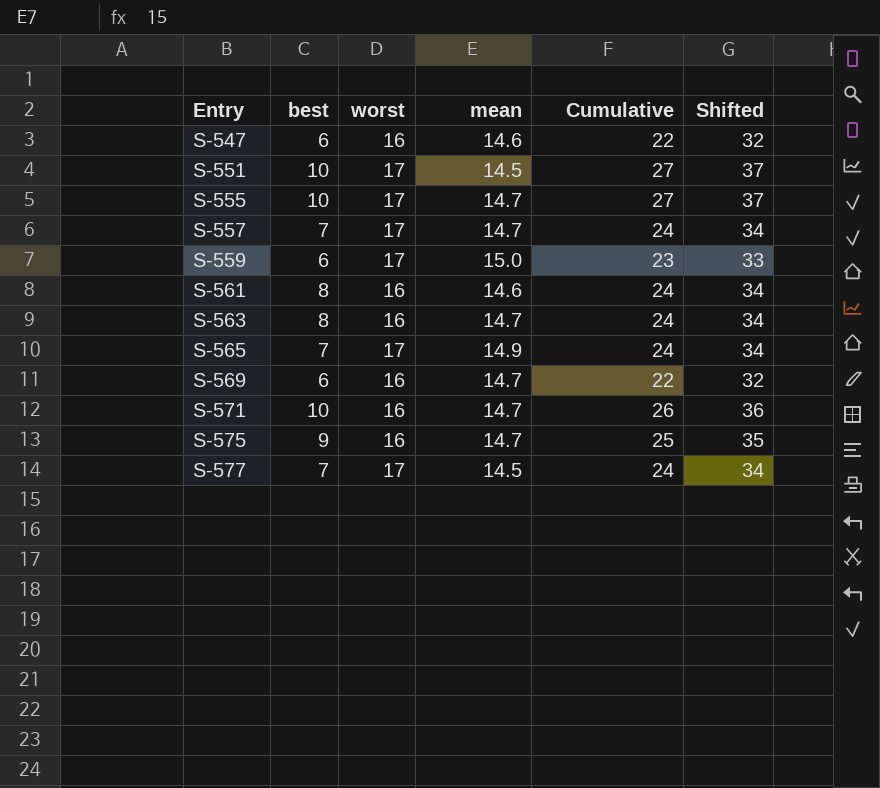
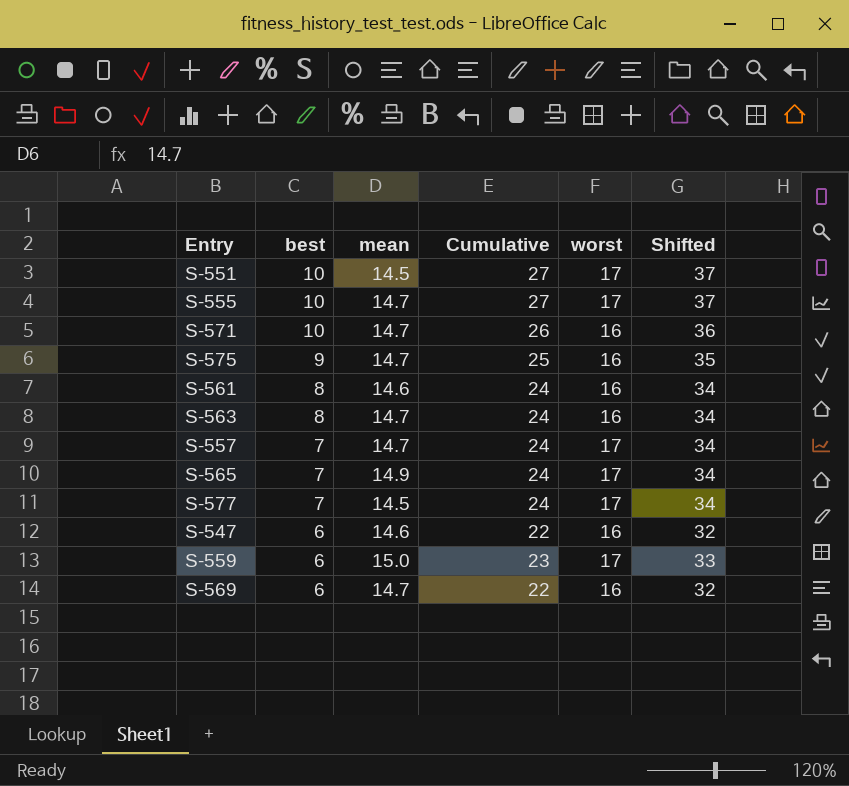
row order: Entry ascending -> best descending
column worst | position: 3 -> 5

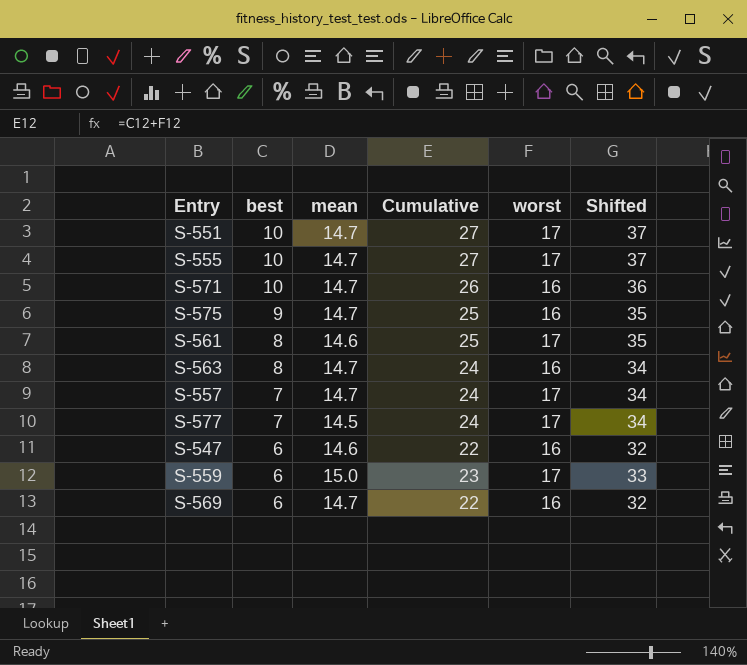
row S-565: 7 | 14.9 | 24 | 17 | 34 -> none
S-551 | mean: 14.5 -> 14.7
S-561 | Cumulative: 24 -> 25
S-561 | worst: 16 -> 17
S-561 | Shifted: 34 -> 35

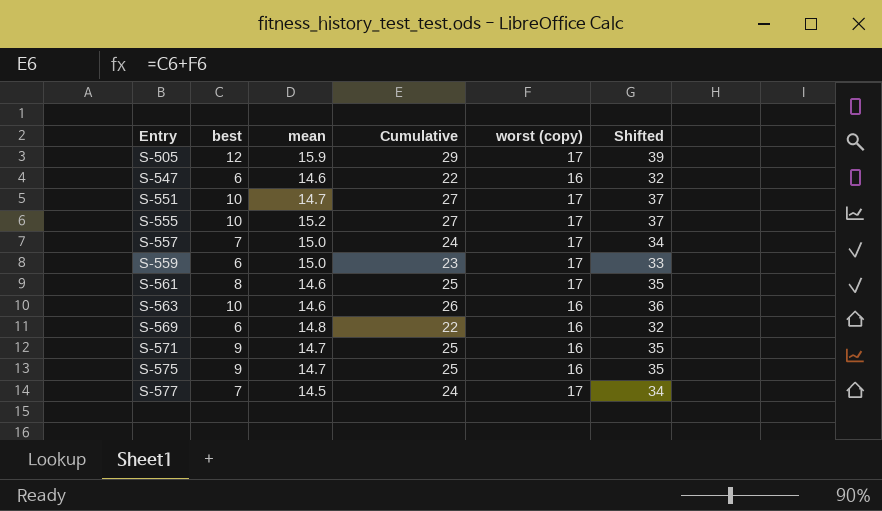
row order: best descending -> Entry ascending
column name: worst -> worst (copy)
row S-505: none -> 12 | 15.9 | 29 | 17 | 39
S-555 | mean: 14.7 -> 15.2
S-557 | mean: 14.7 -> 15.0
S-563 | best: 8 -> 10
S-563 | mean: 14.7 -> 14.6
S-563 | Cumulative: 24 -> 26
S-563 | Shifted: 34 -> 36
S-569 | mean: 14.7 -> 14.8
S-571 | best: 10 -> 9
S-571 | Cumulative: 26 -> 25
S-571 | Shifted: 36 -> 35

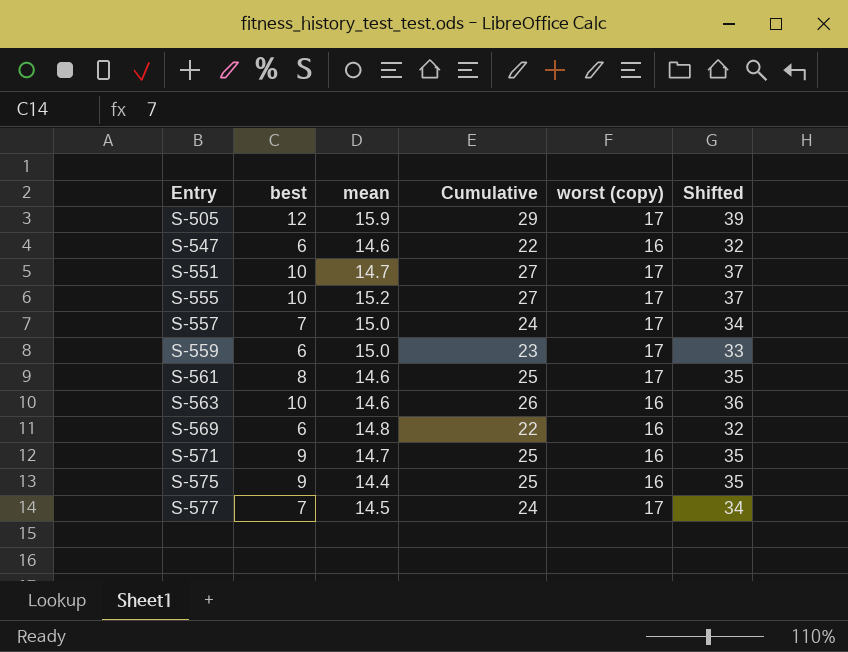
S-575 | mean: 14.7 -> 14.4

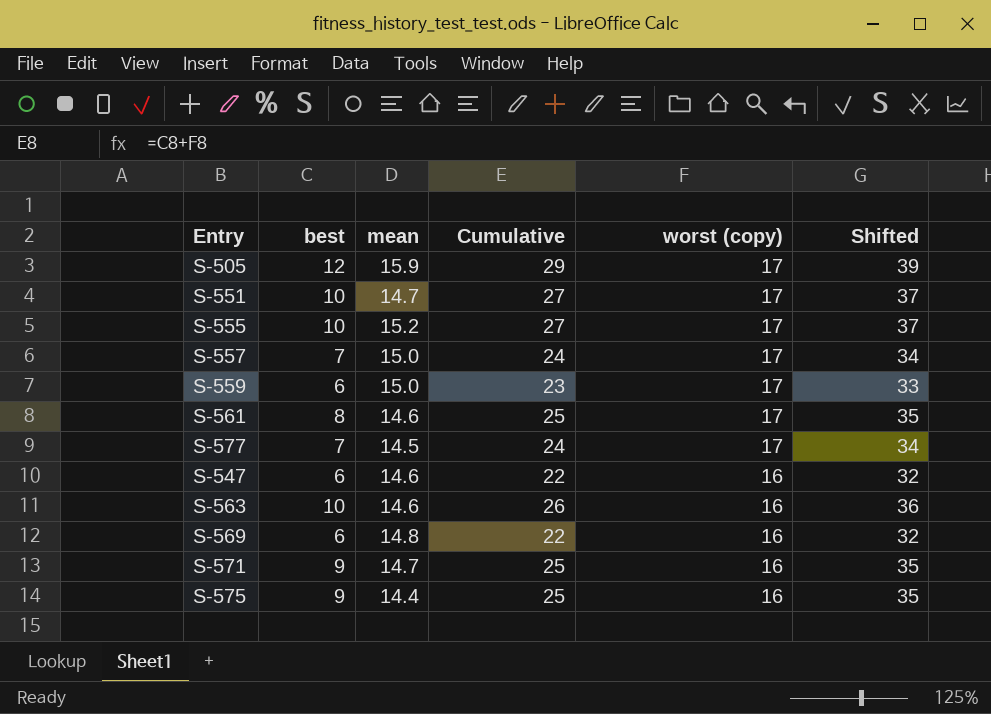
row order: Entry ascending -> worst (copy) descending

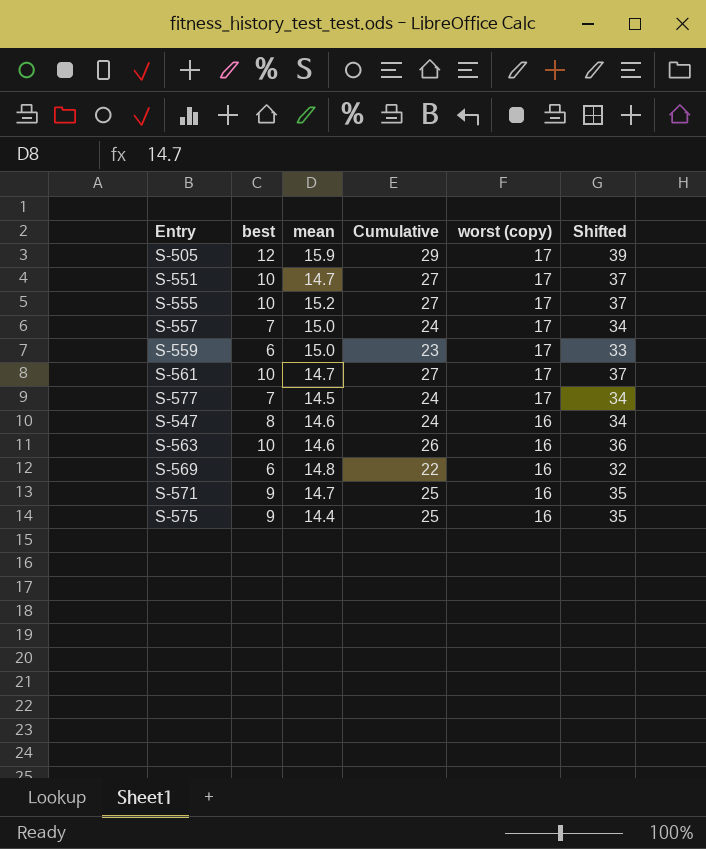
S-561 | best: 8 -> 10
S-561 | mean: 14.6 -> 14.7
S-561 | Cumulative: 25 -> 27
S-561 | Shifted: 35 -> 37
S-547 | best: 6 -> 8
S-547 | Cumulative: 22 -> 24
S-547 | Shifted: 32 -> 34

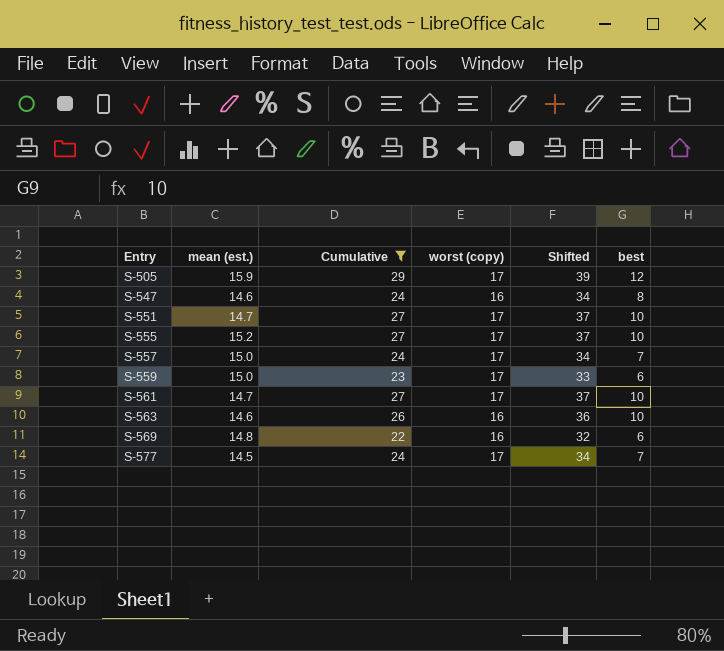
filter: none -> Cumulative != 25
row order: worst (copy) descending -> Entry ascending
column name: mean -> mean (est.)
column best | position: 2 -> 6

